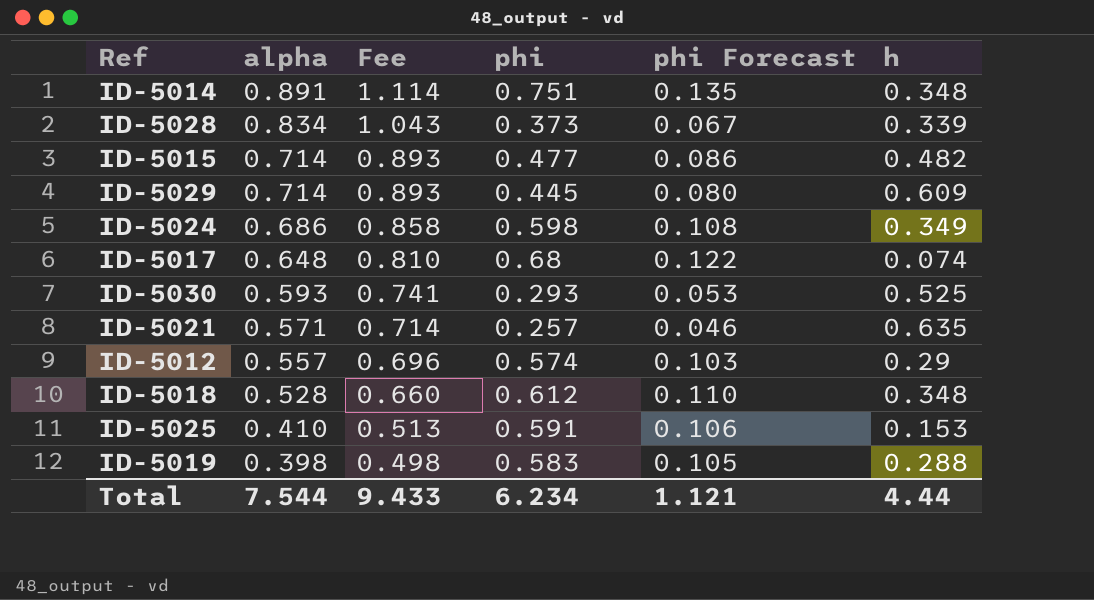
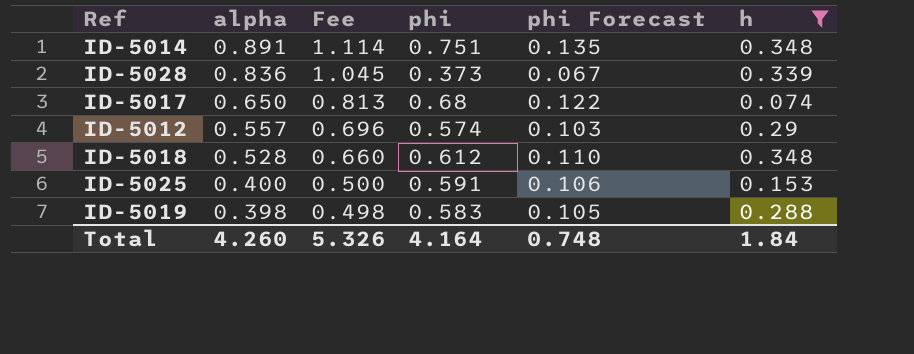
filter: none -> h <= 0.348
ID-5028 | alpha: 0.834 -> 0.836
ID-5028 | Fee: 1.043 -> 1.045
ID-5017 | alpha: 0.648 -> 0.650
ID-5017 | Fee: 0.810 -> 0.813
ID-5025 | alpha: 0.410 -> 0.400
ID-5025 | Fee: 0.513 -> 0.500
Total | alpha: 7.544 -> 4.260
Total | Fee: 9.433 -> 5.326
Total | phi: 6.234 -> 4.164
Total | phi Forecast: 1.121 -> 0.748
Total | h: 4.44 -> 1.84

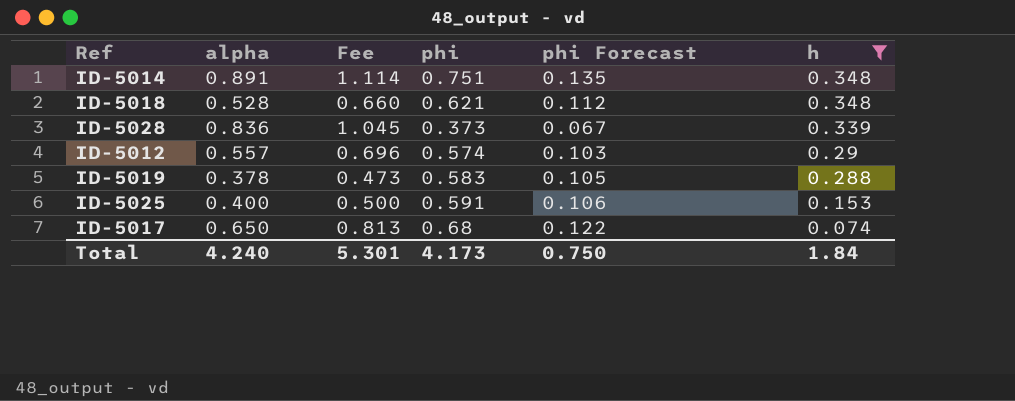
row order: alpha descending -> h descending
ID-5018 | phi: 0.612 -> 0.621
ID-5018 | phi Forecast: 0.110 -> 0.112
ID-5019 | alpha: 0.398 -> 0.378
ID-5019 | Fee: 0.498 -> 0.473
Total | alpha: 4.260 -> 4.240
Total | Fee: 5.326 -> 5.301
Total | phi: 4.164 -> 4.173
Total | phi Forecast: 0.748 -> 0.750

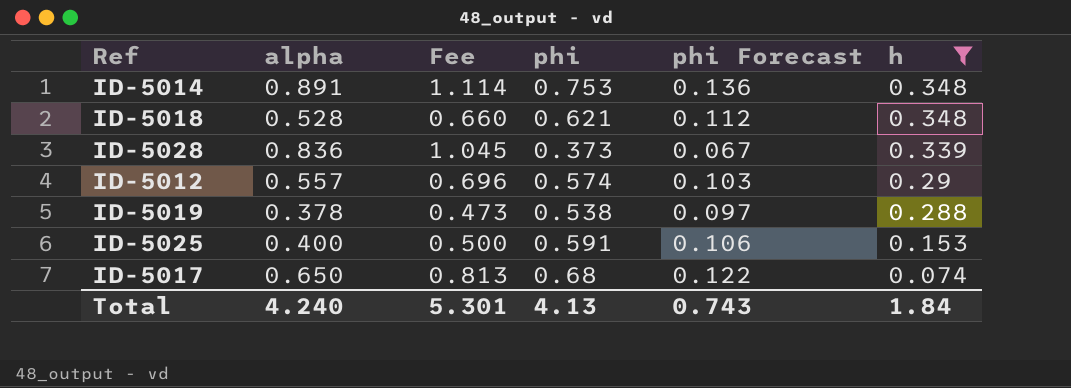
ID-5014 | phi: 0.751 -> 0.753
ID-5014 | phi Forecast: 0.135 -> 0.136
ID-5019 | phi: 0.583 -> 0.538
ID-5019 | phi Forecast: 0.105 -> 0.097
Total | phi: 4.173 -> 4.13
Total | phi Forecast: 0.750 -> 0.743

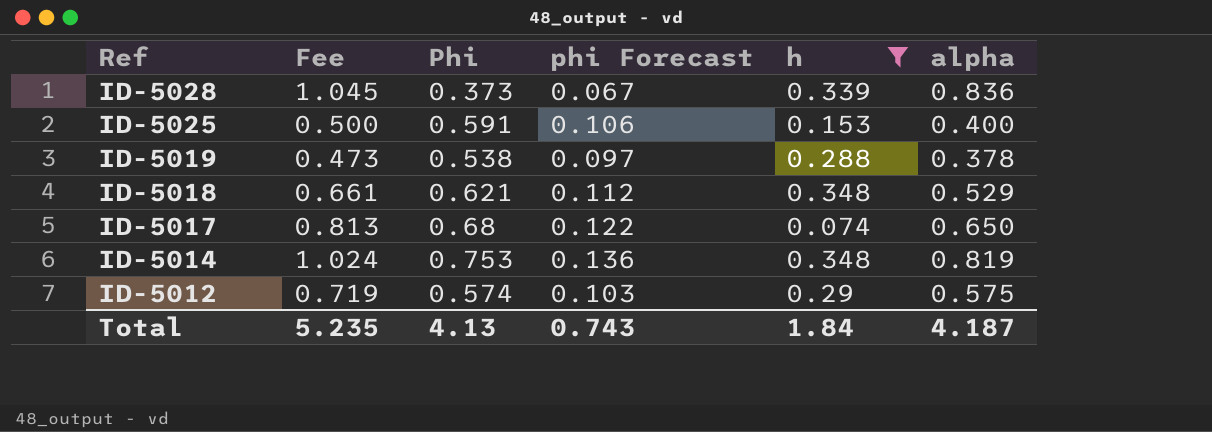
row order: h descending -> Ref descending
column name: phi -> Phi
column alpha | position: 2 -> 6
ID-5018 | Fee: 0.660 -> 0.661
ID-5018 | alpha: 0.528 -> 0.529
ID-5014 | Fee: 1.114 -> 1.024
ID-5014 | alpha: 0.891 -> 0.819
ID-5012 | Fee: 0.696 -> 0.719
ID-5012 | alpha: 0.557 -> 0.575
Total | Fee: 5.301 -> 5.235
Total | alpha: 4.240 -> 4.187

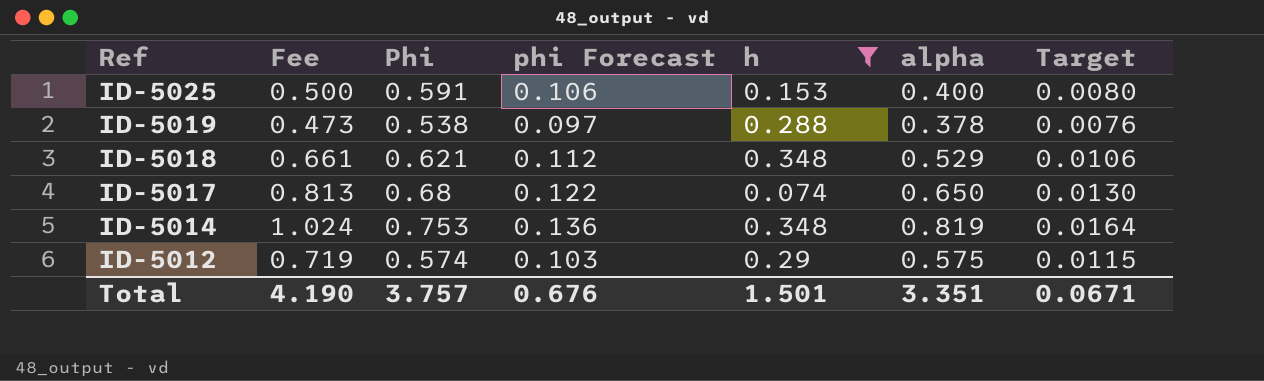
column Target | formula: none -> [alpha] * 0.02
row ID-5028: 1.045 | 0.373 | 0.067 | 0.339 | 0.836 -> none
Total | Fee: 5.235 -> 4.190
Total | Phi: 4.13 -> 3.757
Total | phi Forecast: 0.743 -> 0.676
Total | h: 1.84 -> 1.501
Total | alpha: 4.187 -> 3.351

